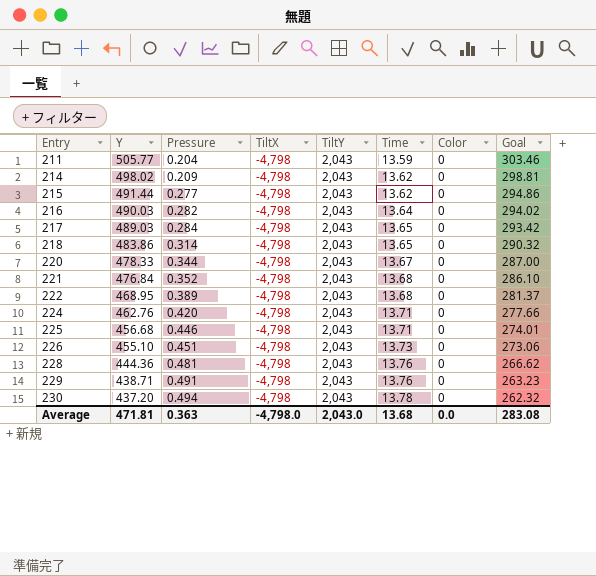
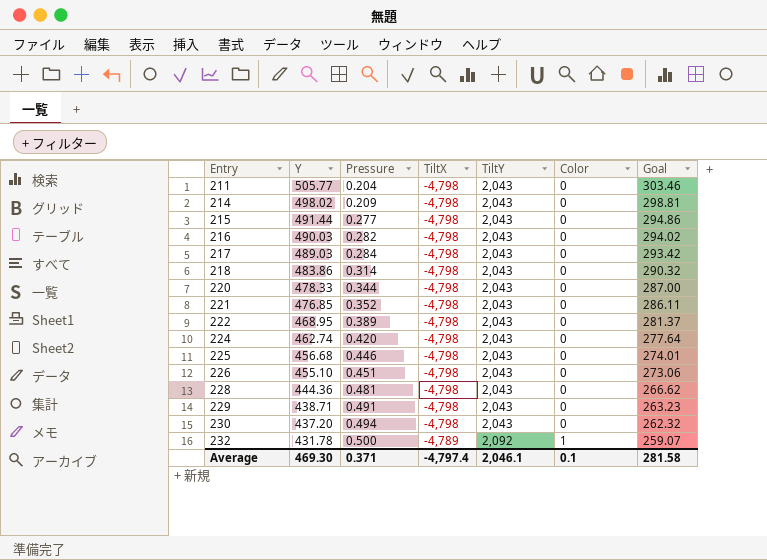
column Time | position: 6 -> none
221 | Y: 476.84 -> 476.85
221 | Goal: 286.10 -> 286.11
224 | Y: 462.76 -> 462.74
224 | Goal: 277.66 -> 277.64
row 232: none -> 431.78 | 0.500 | -4,789 | 2,092 | 1 | 259.07
Average | Y: 471.81 -> 469.30
Average | Pressure: 0.363 -> 0.371
Average | TiltX: -4,798.0 -> -4,797.4
Average | TiltY: 2,043.0 -> 2,046.1
Average | Color: 0.0 -> 0.1
Average | Goal: 283.08 -> 281.58

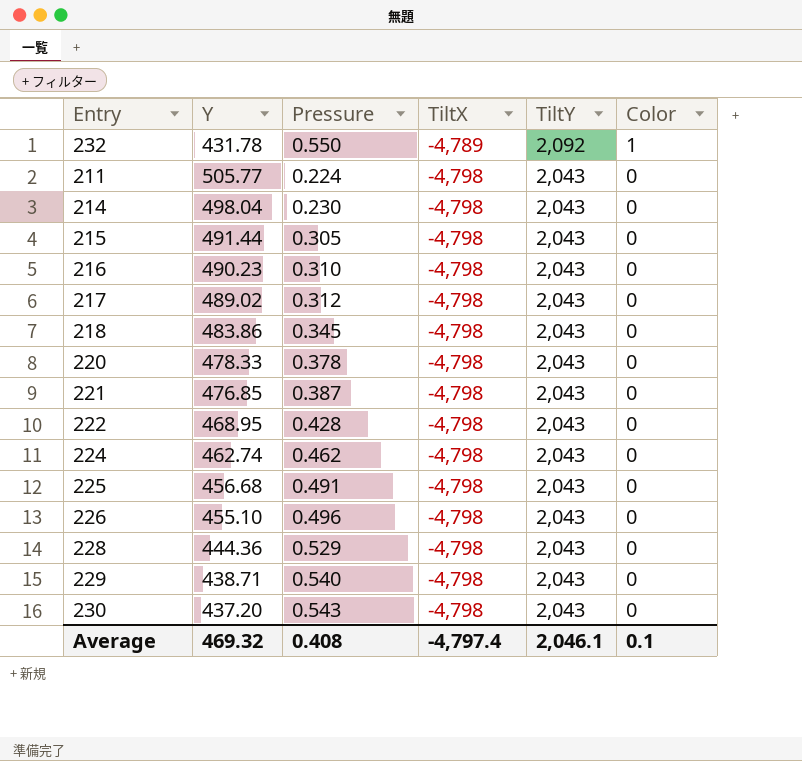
row order: Entry ascending -> TiltX descending
column Goal | formula: [Y] * 0.6 -> none
232 | Pressure: 0.500 -> 0.550
211 | Pressure: 0.204 -> 0.224
214 | Y: 498.02 -> 498.04
214 | Pressure: 0.209 -> 0.230
215 | Pressure: 0.277 -> 0.305
216 | Y: 490.03 -> 490.23
216 | Pressure: 0.282 -> 0.310
217 | Y: 489.03 -> 489.02
217 | Pressure: 0.284 -> 0.312
218 | Pressure: 0.314 -> 0.345
220 | Pressure: 0.344 -> 0.378
221 | Pressure: 0.352 -> 0.387
222 | Pressure: 0.389 -> 0.428
224 | Pressure: 0.420 -> 0.462
225 | Pressure: 0.446 -> 0.491
226 | Pressure: 0.451 -> 0.496
228 | Pressure: 0.481 -> 0.529
229 | Pressure: 0.491 -> 0.540
230 | Pressure: 0.494 -> 0.543
Average | Y: 469.30 -> 469.32
Average | Pressure: 0.371 -> 0.408

